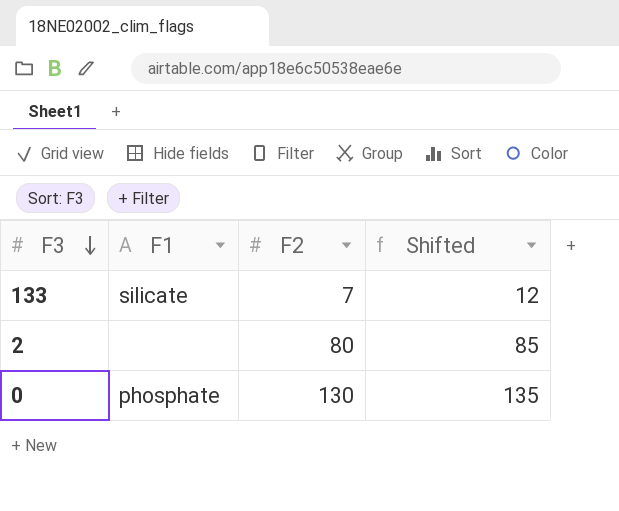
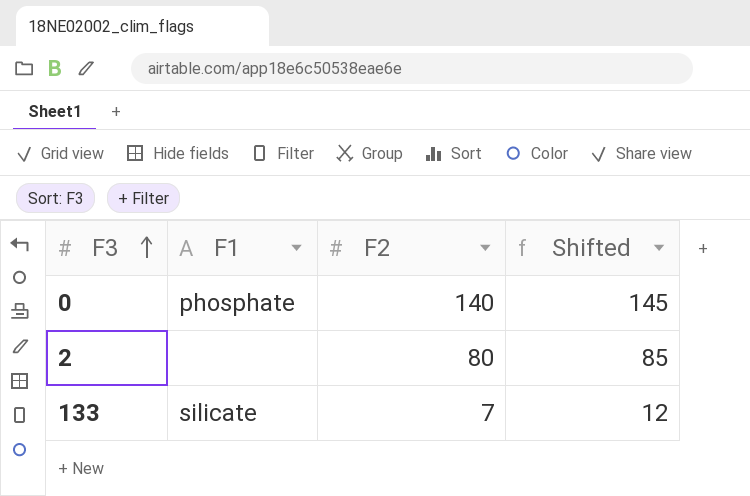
row order: F3 descending -> F3 ascending
0 | F2: 130 -> 140
0 | Shifted: 135 -> 145

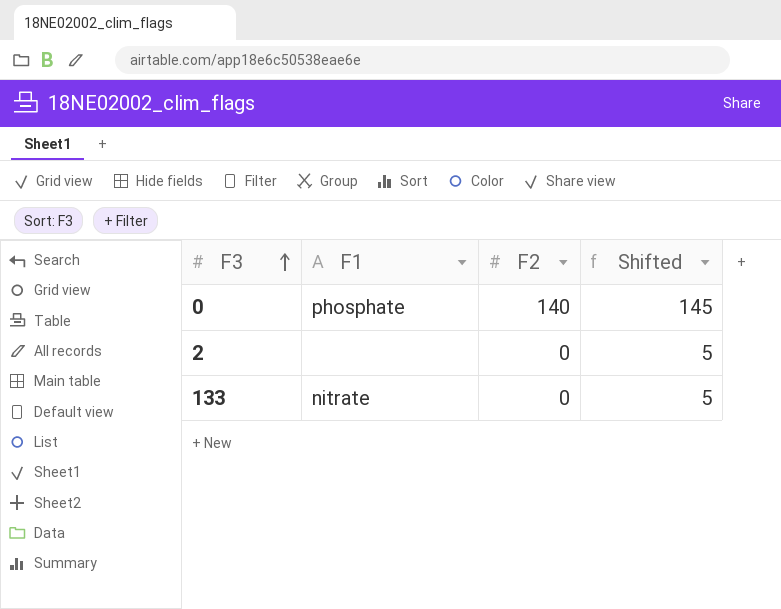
2 | F2: 80 -> 0
2 | Shifted: 85 -> 5
133 | F1: silicate -> nitrate
133 | F2: 7 -> 0
133 | Shifted: 12 -> 5

